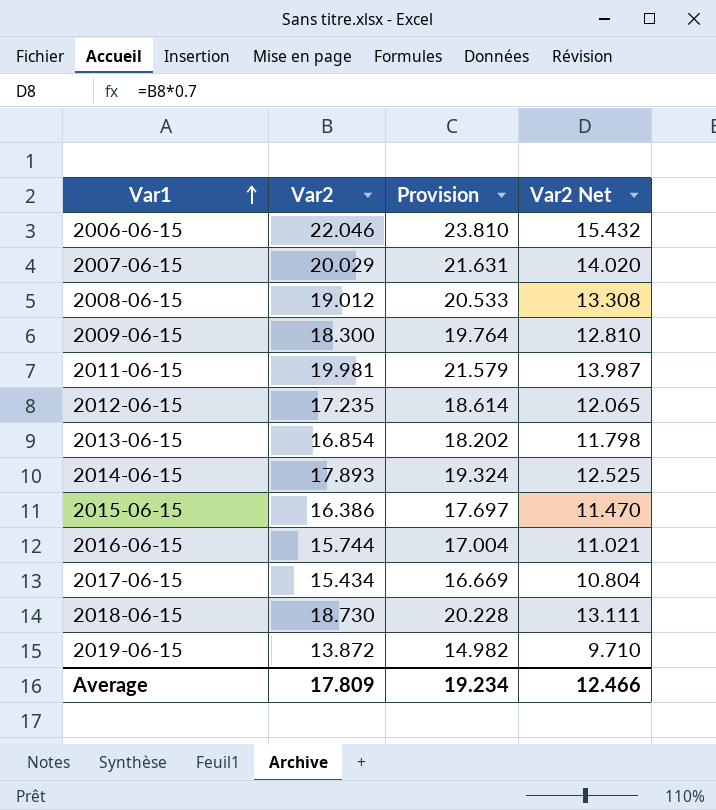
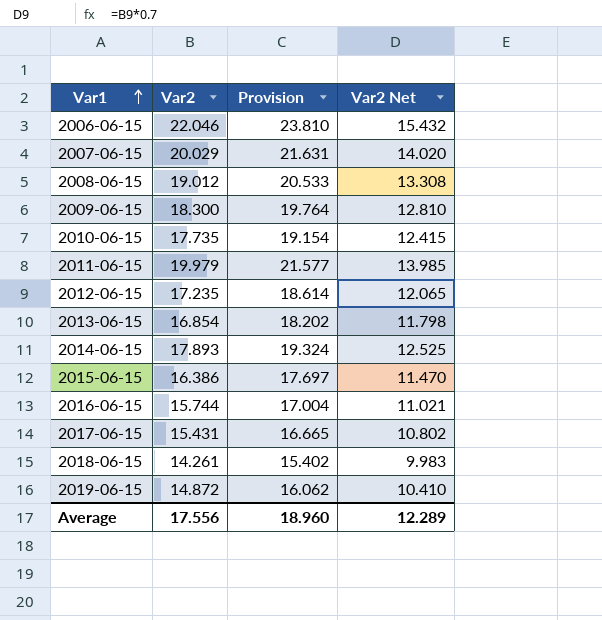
row 2010-06-15: none -> 17.735 | 19.154 | 12.415
2011-06-15 | Var2: 19.981 -> 19.979
2011-06-15 | Provision: 21.579 -> 21.577
2011-06-15 | Var2 Net: 13.987 -> 13.985
2017-06-15 | Var2: 15.434 -> 15.431
2017-06-15 | Provision: 16.669 -> 16.665
2017-06-15 | Var2 Net: 10.804 -> 10.802
2018-06-15 | Var2: 18.730 -> 14.261
2018-06-15 | Provision: 20.228 -> 15.402
2018-06-15 | Var2 Net: 13.111 -> 9.983
2019-06-15 | Var2: 13.872 -> 14.872
2019-06-15 | Provision: 14.982 -> 16.062
2019-06-15 | Var2 Net: 9.710 -> 10.410
Average | Var2: 17.809 -> 17.556
Average | Provision: 19.234 -> 18.960
Average | Var2 Net: 12.466 -> 12.289

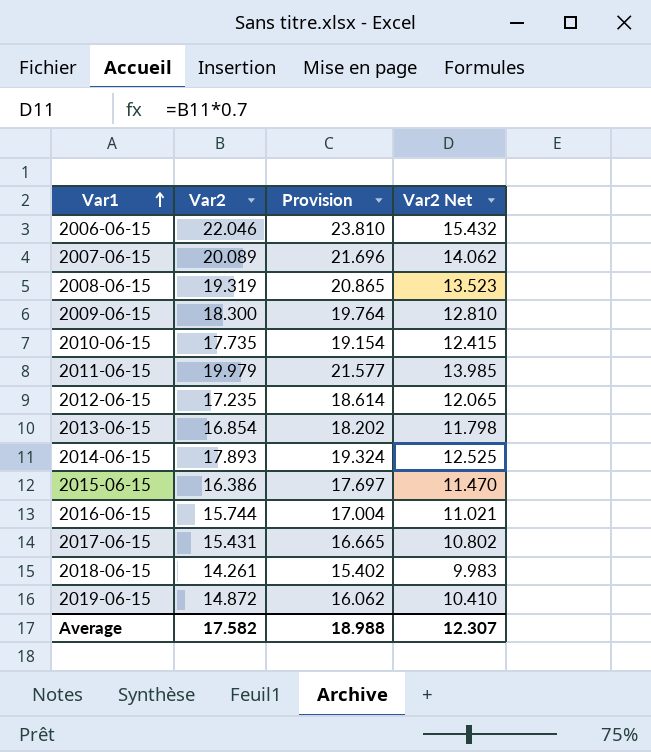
2007-06-15 | Var2: 20.029 -> 20.089
2007-06-15 | Provision: 21.631 -> 21.696
2007-06-15 | Var2 Net: 14.020 -> 14.062
2008-06-15 | Var2: 19.012 -> 19.319
2008-06-15 | Provision: 20.533 -> 20.865
2008-06-15 | Var2 Net: 13.308 -> 13.523
Average | Var2: 17.556 -> 17.582
Average | Provision: 18.960 -> 18.988
Average | Var2 Net: 12.289 -> 12.307

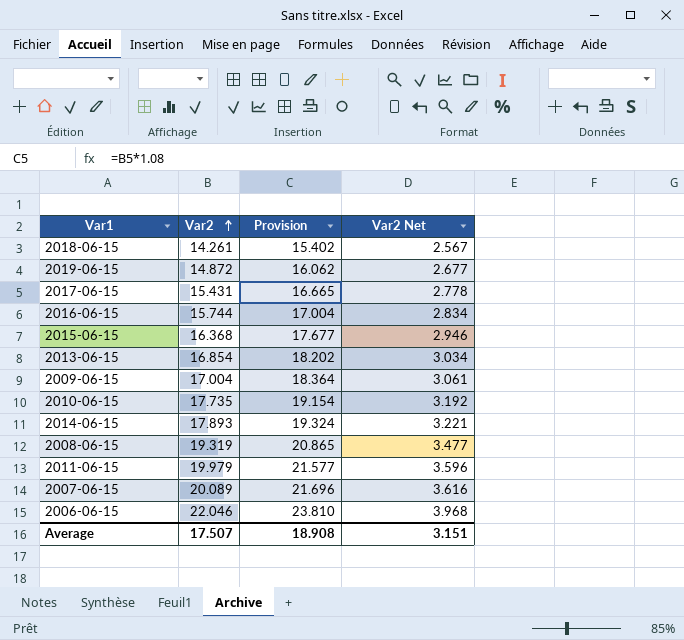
row order: Var1 ascending -> Var2 ascending
column Var2 Net | formula: [Var2] * 0.7 -> [Var2] * 0.18
row 2012-06-15: 17.235 | 18.614 | 12.065 -> none
2015-06-15 | Var2: 16.386 -> 16.368
2015-06-15 | Provision: 17.697 -> 17.677
2009-06-15 | Var2: 18.300 -> 17.004
2009-06-15 | Provision: 19.764 -> 18.364
Average | Var2: 17.582 -> 17.507
Average | Provision: 18.988 -> 18.908
Average | Var2 Net: 12.307 -> 3.151

